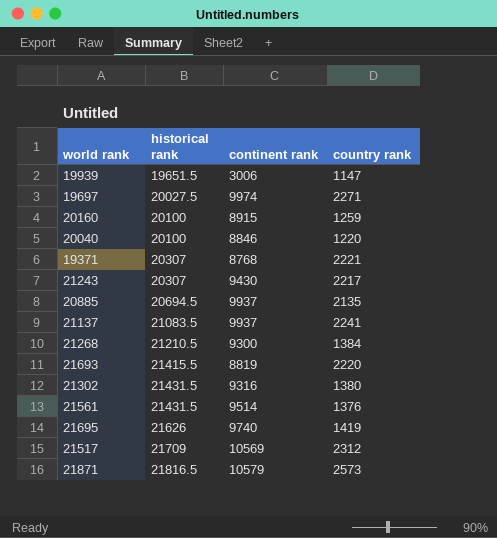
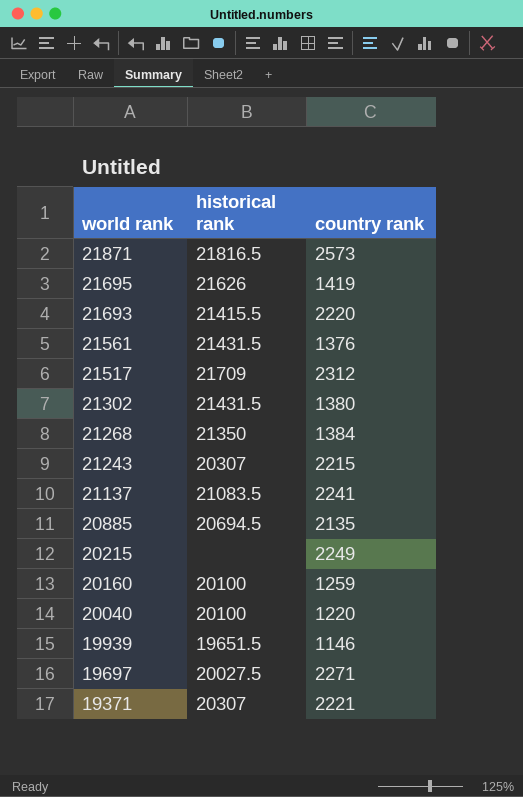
row order: historical rank ascending -> world rank descending
column continent rank | position: 3 -> none
21268 | historical rank: 21210.5 -> 21350
21243 | country rank: 2217 -> 2215
row 20215: none -> none | 2249
19939 | country rank: 1147 -> 1146

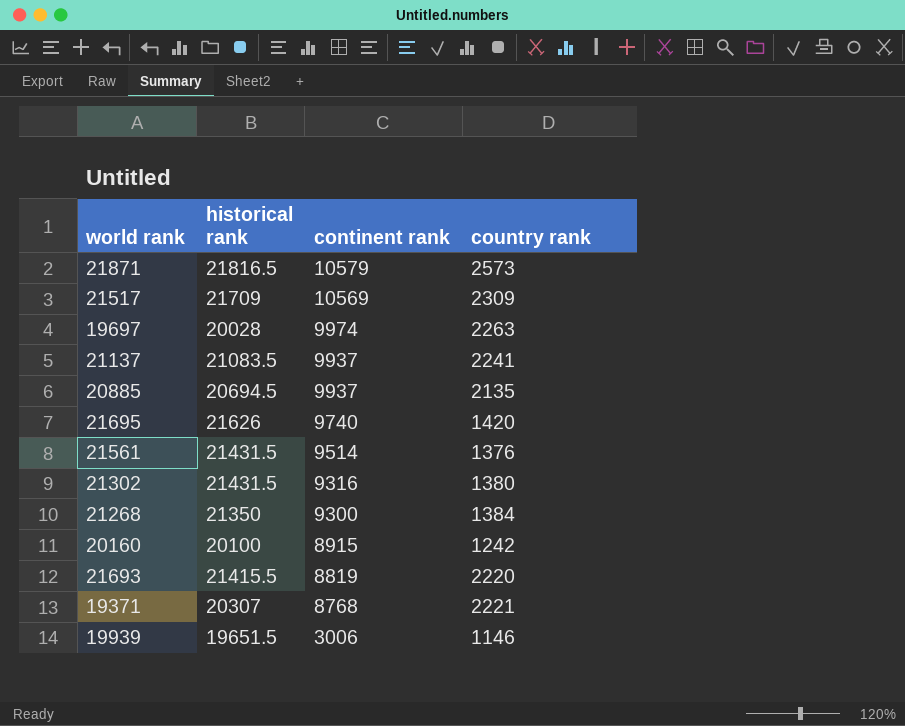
row order: world rank descending -> continent rank descending
column continent rank | position: none -> 3
row 21243: 20307 | 2215 -> none
row 20215: none | 2249 -> none
row 20040: 20100 | 1220 -> none
21517 | country rank: 2312 -> 2309
19697 | historical rank: 20027.5 -> 20028
19697 | country rank: 2271 -> 2263
21695 | country rank: 1419 -> 1420
20160 | country rank: 1259 -> 1242

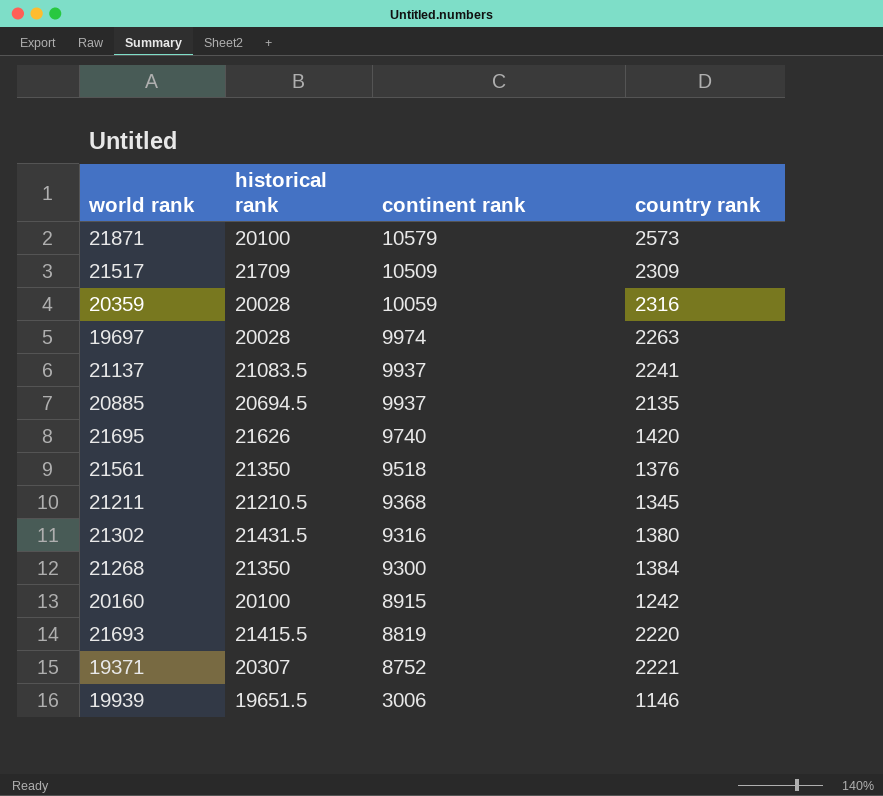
21871 | historical rank: 21816.5 -> 20100
21517 | continent rank: 10569 -> 10509
row 20359: none -> 20028 | 10059 | 2316
21561 | historical rank: 21431.5 -> 21350
21561 | continent rank: 9514 -> 9518
row 21211: none -> 21210.5 | 9368 | 1345
19371 | continent rank: 8768 -> 8752

